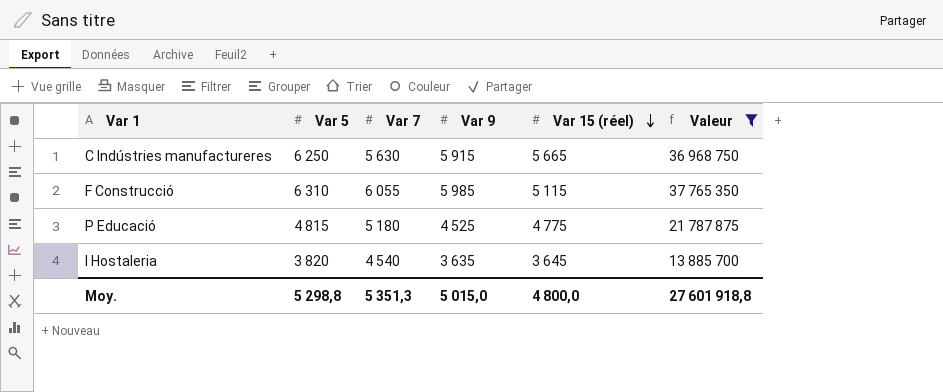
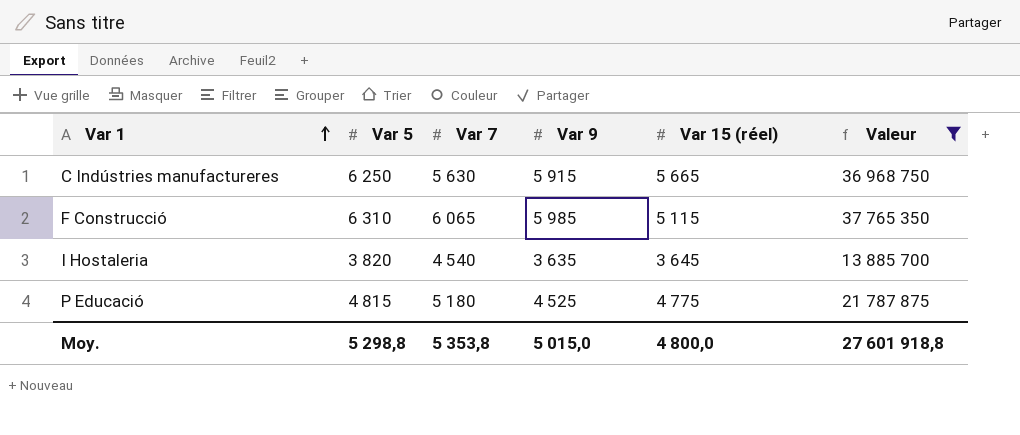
row order: Var 15 (réel) descending -> Var 1 ascending
F Construcció | Var 7: 6 055 -> 6 065
Moy. | Var 7: 5 351,3 -> 5 353,8

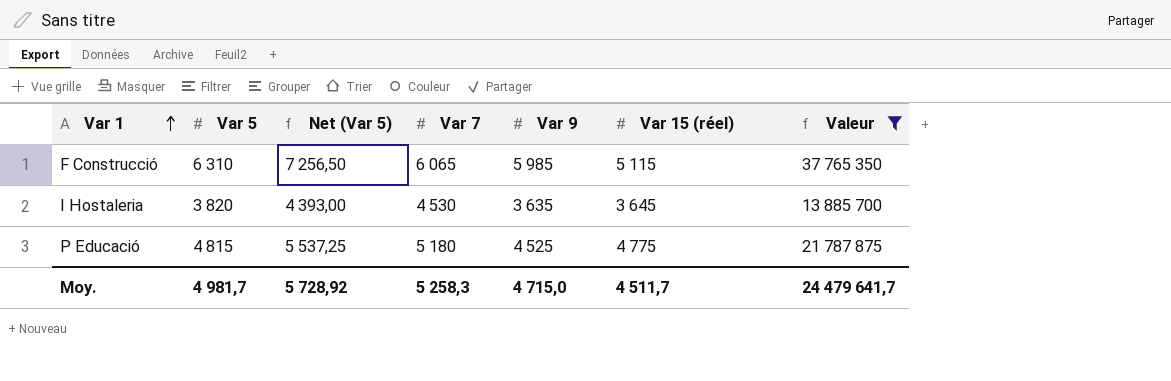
column Net (Var 5) | formula: none -> [Var 5] * 1,15
row C Indústries manufactureres: 6 250 | 5 630 | 5 915 | 5 665 | 36 968 750 -> none
I Hostaleria | Var 7: 4 540 -> 4 530
Moy. | Var 5: 5 298,8 -> 4 981,7
Moy. | Var 7: 5 353,8 -> 5 258,3
Moy. | Var 9: 5 015,0 -> 4 715,0
Moy. | Var 15 (réel): 4 800,0 -> 4 511,7
Moy. | Valeur: 27 601 918,8 -> 24 479 641,7

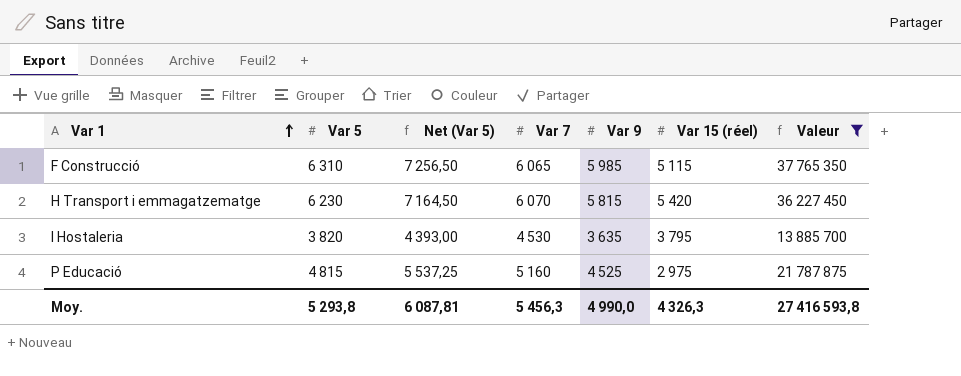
row H Transport i emmagatzematge: none -> 6 230 | 7 164,50 | 6 070 | 5 815 | 5 420 | 36 227 450
I Hostaleria | Var 15 (réel): 3 645 -> 3 795
P Educació | Var 7: 5 180 -> 5 160
P Educació | Var 15 (réel): 4 775 -> 2 975
Moy. | Var 5: 4 981,7 -> 5 293,8
Moy. | Net (Var 5): 5 728,92 -> 6 087,81
Moy. | Var 7: 5 258,3 -> 5 456,3
Moy. | Var 9: 4 715,0 -> 4 990,0
Moy. | Var 15 (réel): 4 511,7 -> 4 326,3
Moy. | Valeur: 24 479 641,7 -> 27 416 593,8

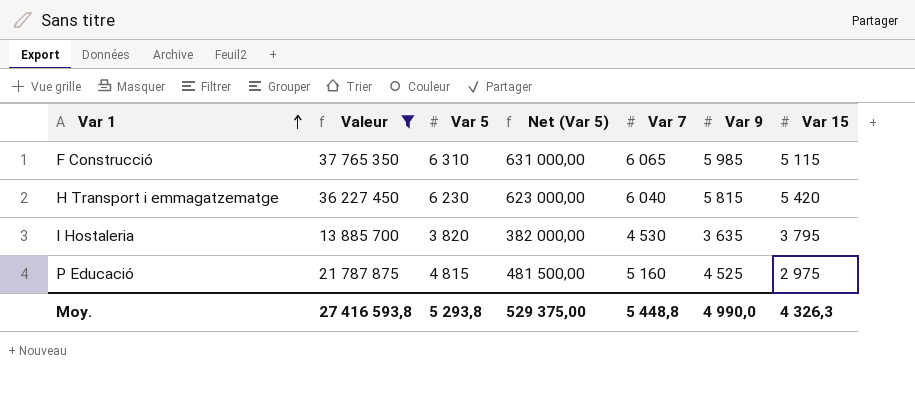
column Valeur | position: 7 -> 2
column Net (Var 5) | formula: [Var 5] * 1,15 -> [Var 5] * 100
column name: Var 15 (réel) -> Var 15
H Transport i emmagatzematge | Var 7: 6 070 -> 6 040
Moy. | Net (Var 5): 6 087,81 -> 529 375,00
Moy. | Var 7: 5 456,3 -> 5 448,8

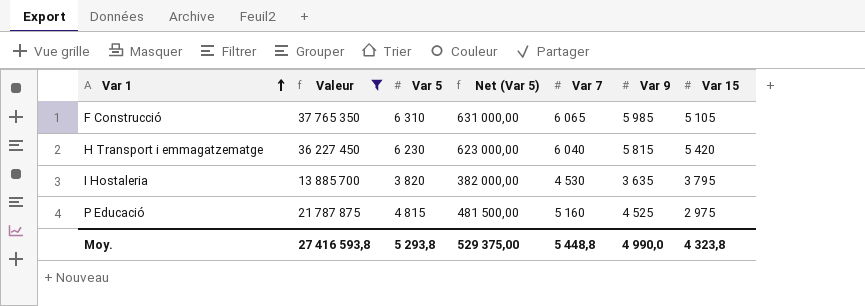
F Construcció | Var 15: 5 115 -> 5 105
Moy. | Var 15: 4 326,3 -> 4 323,8

